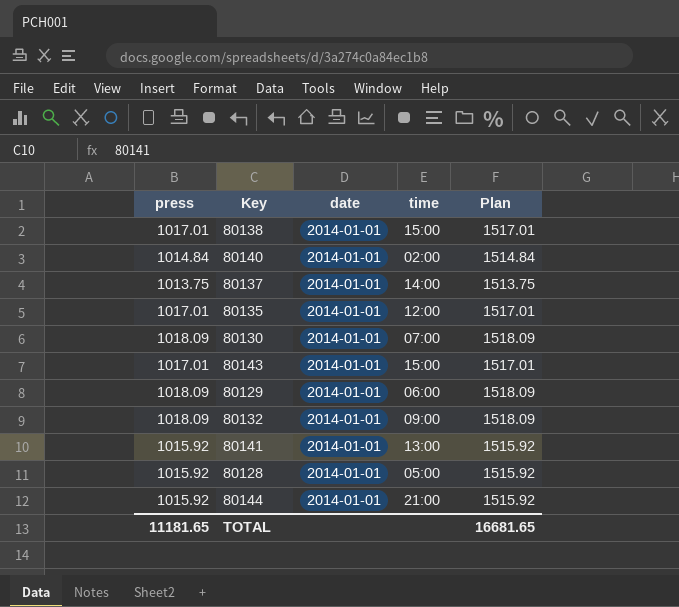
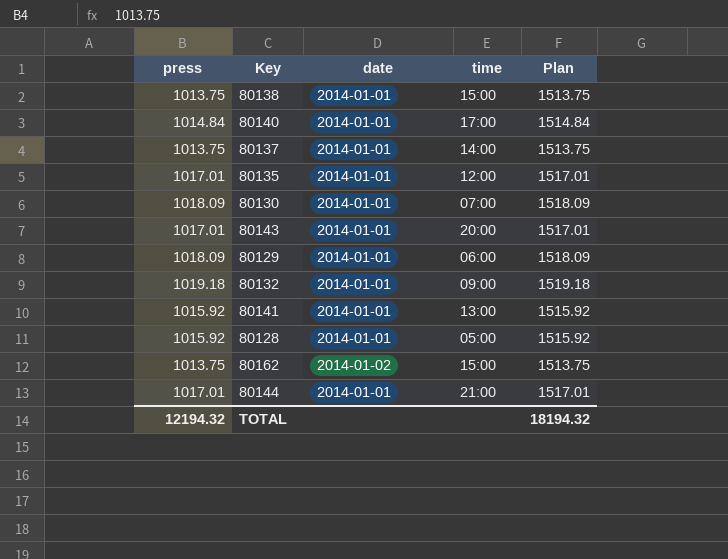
80138 | press: 1017.01 -> 1013.75
80138 | Plan: 1517.01 -> 1513.75
80140 | time: 02:00 -> 17:00
80143 | time: 15:00 -> 20:00
80132 | press: 1018.09 -> 1019.18
80132 | Plan: 1518.09 -> 1519.18
row 80162: none -> 1013.75 | 2014-01-02 | 15:00 | 1513.75
80144 | press: 1015.92 -> 1017.01
80144 | Plan: 1515.92 -> 1517.01
TOTAL | press: 11181.65 -> 12194.32
TOTAL | Plan: 16681.65 -> 18194.32

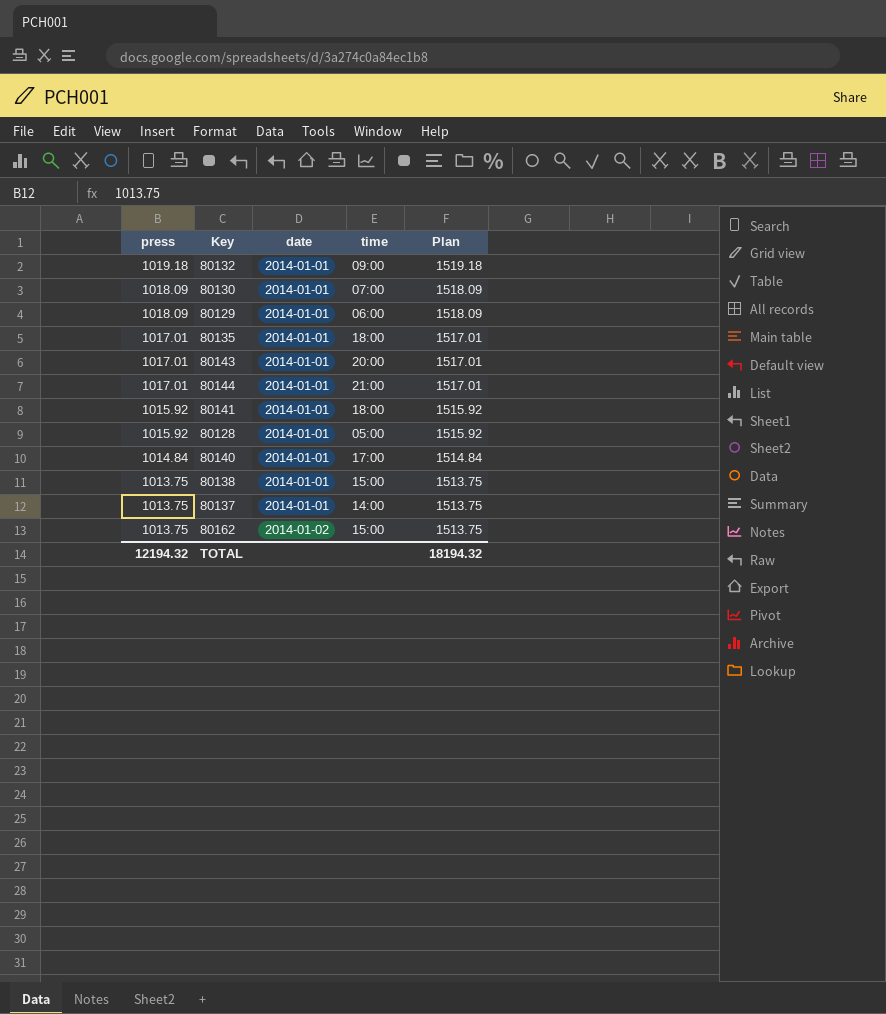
row order: none -> press descending
80135 | time: 12:00 -> 18:00
80141 | time: 13:00 -> 18:00

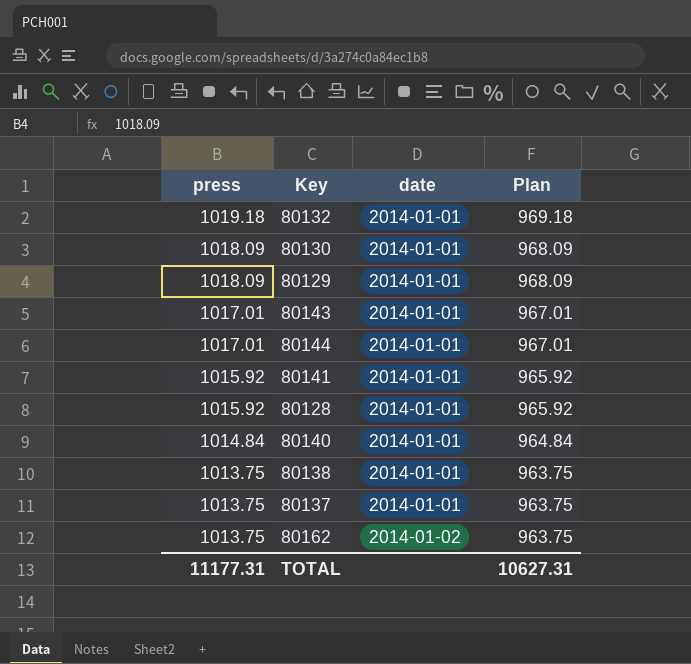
column time | position: 4 -> none
column Plan | formula: [press] + 500 -> [press] - 50
row 80135: 1017.01 | 2014-01-01 | 18:00 | 1517.01 -> none
TOTAL | press: 12194.32 -> 11177.31
TOTAL | Plan: 18194.32 -> 10627.31

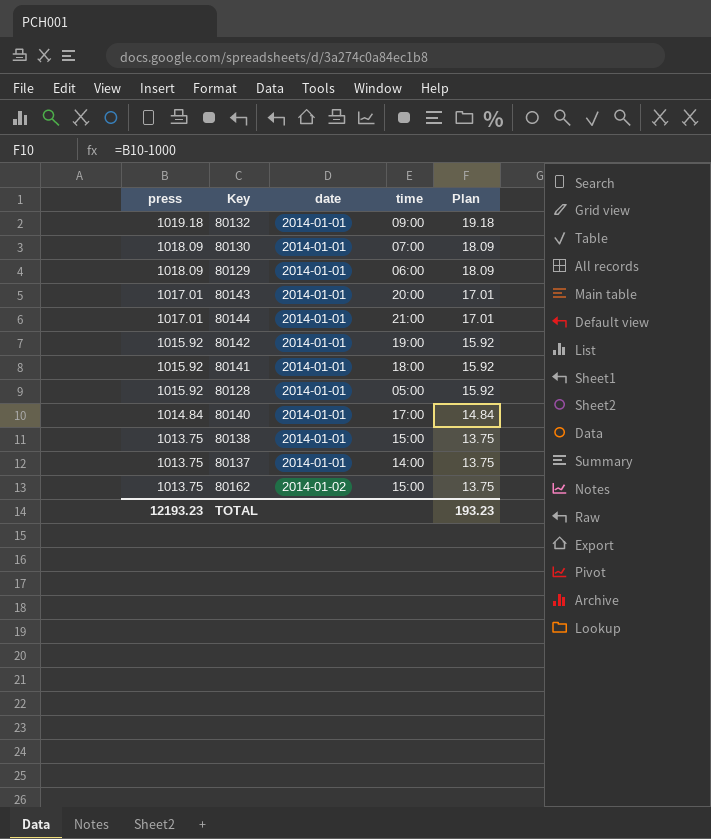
column time | position: none -> 4
column Plan | formula: [press] - 50 -> [press] - 1000
row 80142: none -> 1015.92 | 2014-01-01 | 19:00 | 15.92
TOTAL | press: 11177.31 -> 12193.23
TOTAL | Plan: 10627.31 -> 193.23

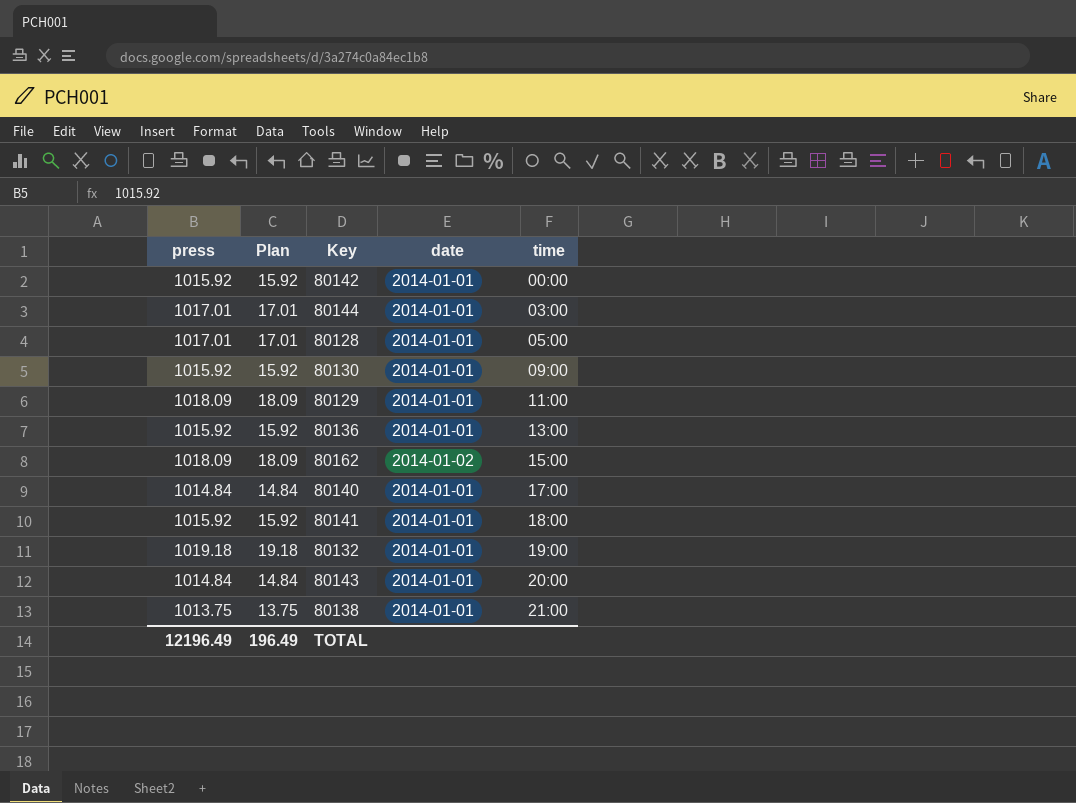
row order: press descending -> time ascending
column Plan | position: 5 -> 2
row 80137: 1013.75 | 2014-01-01 | 14:00 | 13.75 -> none
80142 | time: 19:00 -> 00:00
80144 | time: 21:00 -> 03:00
80128 | press: 1015.92 -> 1017.01
80128 | Plan: 15.92 -> 17.01
80130 | press: 1018.09 -> 1015.92
80130 | Plan: 18.09 -> 15.92
80130 | time: 07:00 -> 09:00
80129 | time: 06:00 -> 11:00
row 80136: none -> 1015.92 | 15.92 | 2014-01-01 | 13:00
80162 | press: 1013.75 -> 1018.09
80162 | Plan: 13.75 -> 18.09
80132 | time: 09:00 -> 19:00
80143 | press: 1017.01 -> 1014.84
80143 | Plan: 17.01 -> 14.84
80138 | time: 15:00 -> 21:00
TOTAL | press: 12193.23 -> 12196.49
TOTAL | Plan: 193.23 -> 196.49

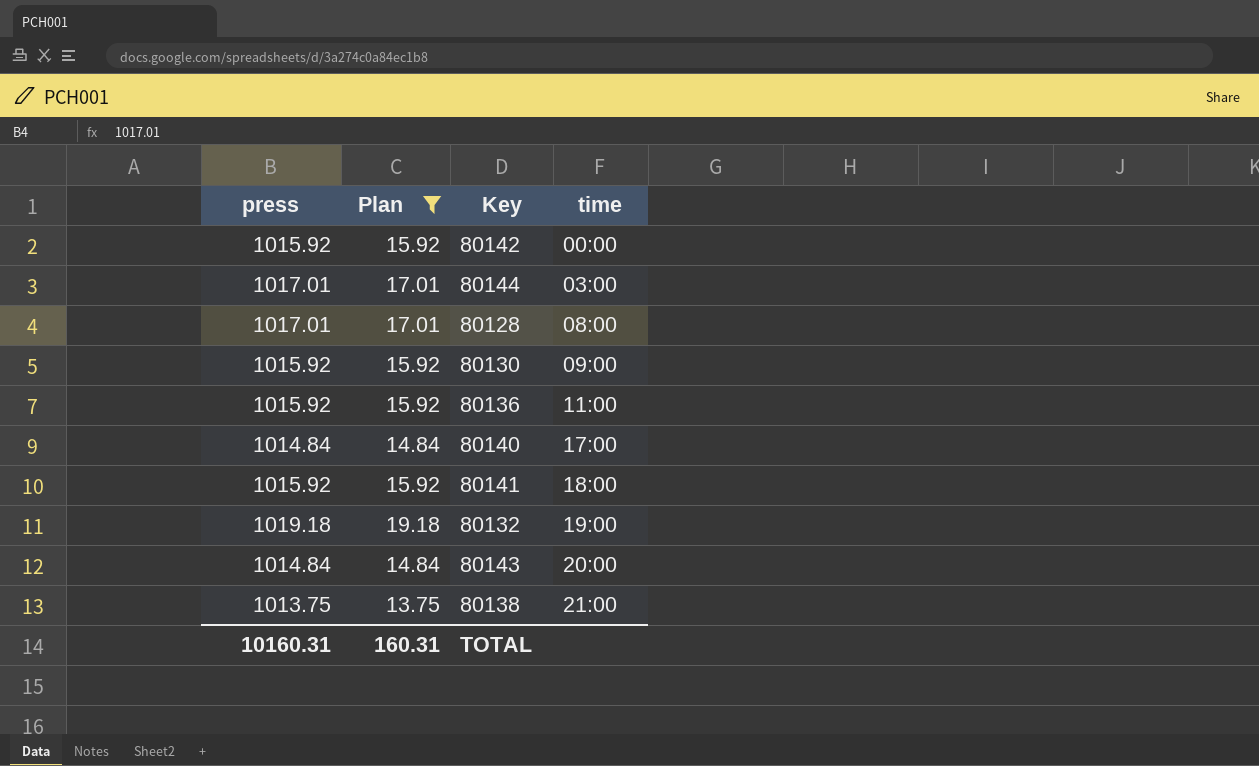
filter: none -> Plan != 18.09
column date | position: 4 -> none
80128 | time: 05:00 -> 08:00
80136 | time: 13:00 -> 11:00
TOTAL | press: 12196.49 -> 10160.31
TOTAL | Plan: 196.49 -> 160.31

